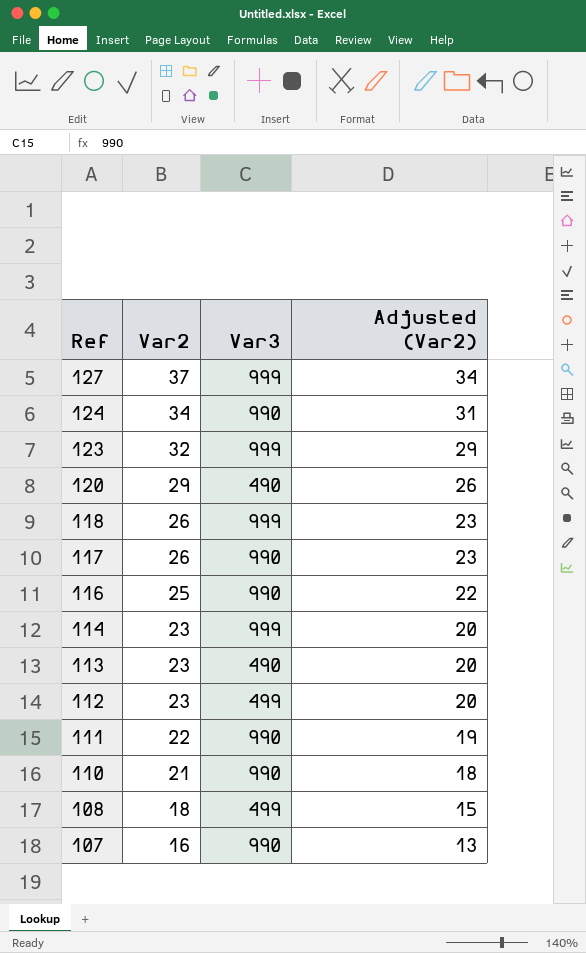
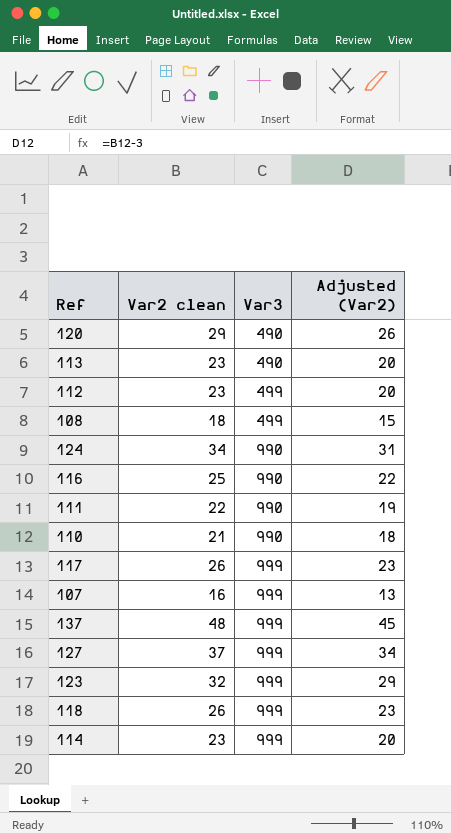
row order: Ref descending -> Var3 ascending
column name: Var2 -> Var2 clean
117 | Var3: 990 -> 999
107 | Var3: 990 -> 999
row 137: none -> 48 | 999 | 45

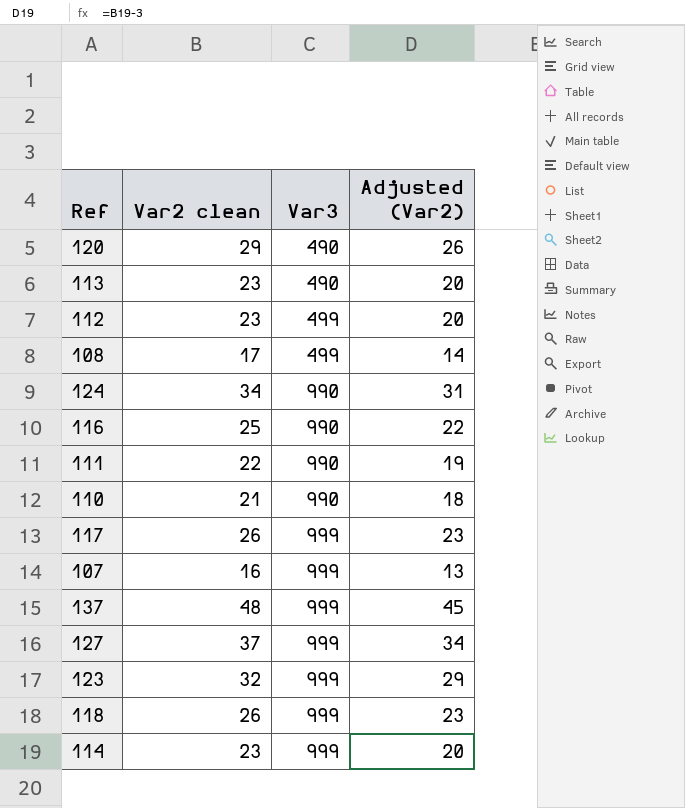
108 | Var2 clean: 18 -> 17
108 | Adjusted (Var2): 15 -> 14

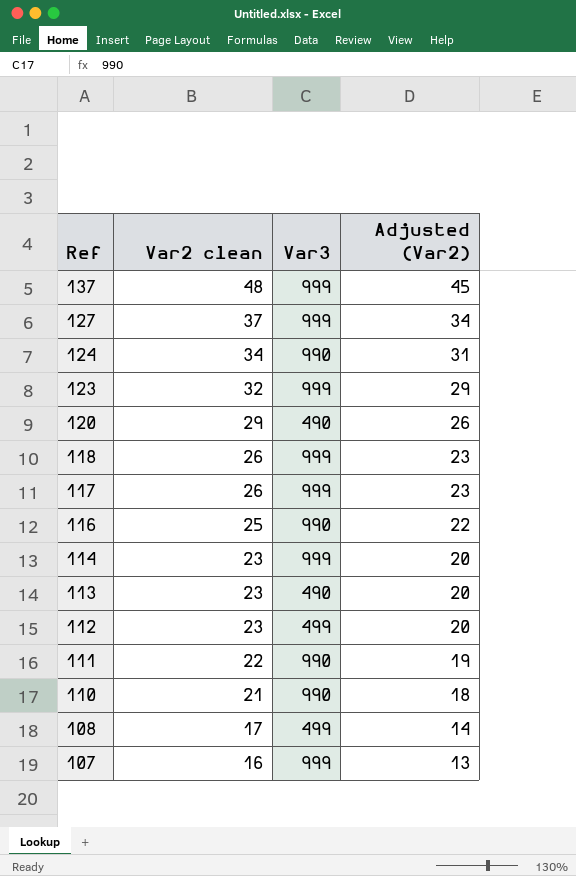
row order: Var3 ascending -> Ref descending

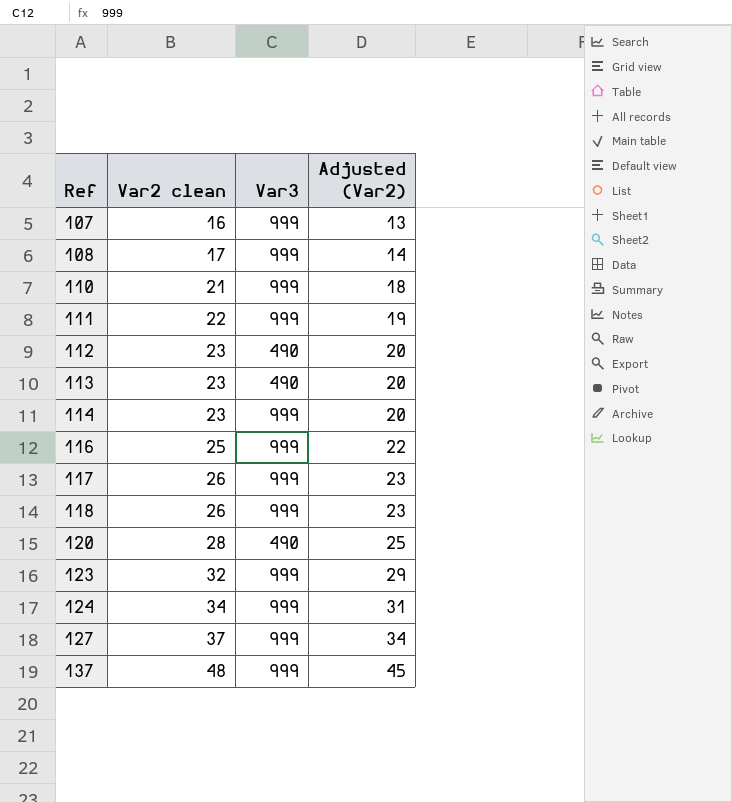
row order: Ref descending -> Ref ascending
108 | Var3: 499 -> 999
110 | Var3: 990 -> 999
111 | Var3: 990 -> 999
112 | Var3: 499 -> 490
116 | Var3: 990 -> 999
120 | Var2 clean: 29 -> 28
120 | Adjusted (Var2): 26 -> 25
124 | Var3: 990 -> 999

